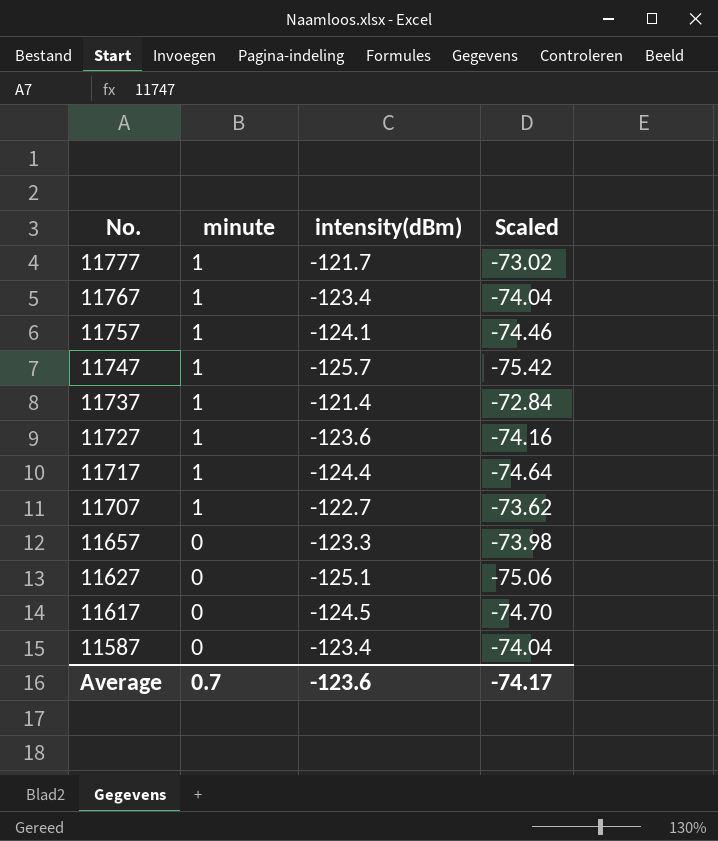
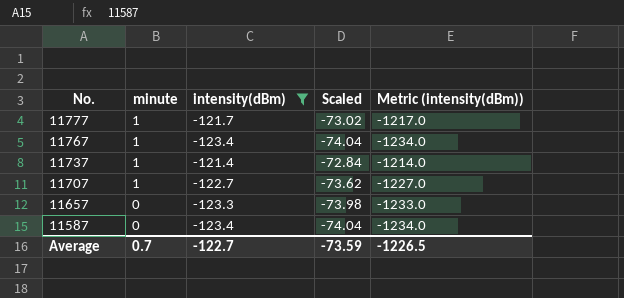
filter: none -> intensity(dBm) >= -123.4
column Metric (intensity(dBm)) | formula: none -> [intensity(dBm)] * 10
Average | intensity(dBm): -123.6 -> -122.7
Average | Scaled: -74.17 -> -73.59

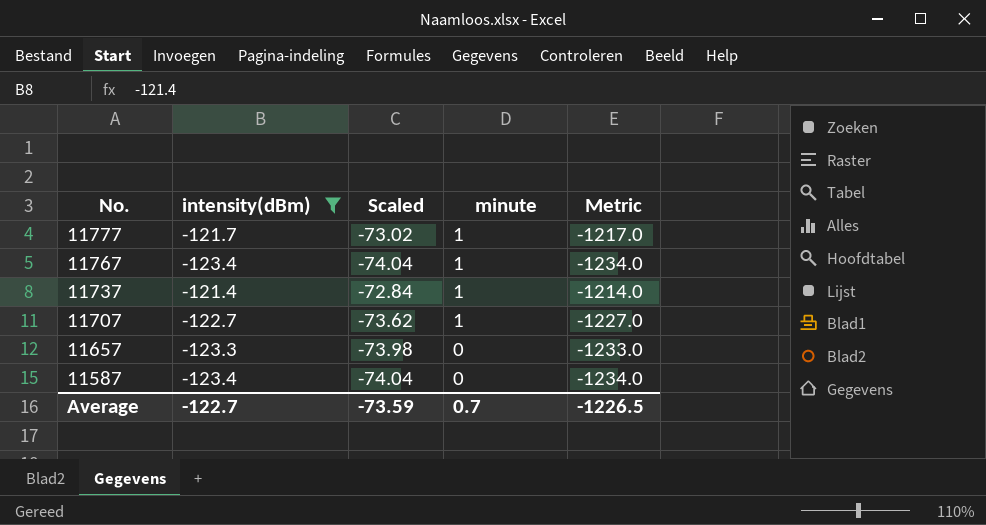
column minute | position: 2 -> 4
column name: Metric (intensity(dBm)) -> Metric

